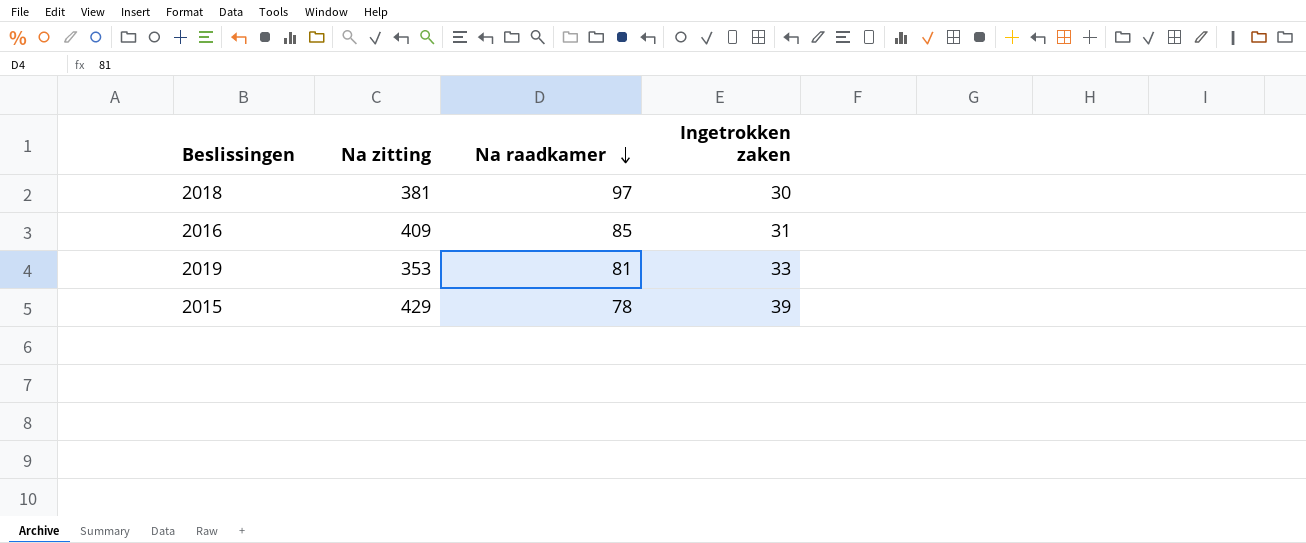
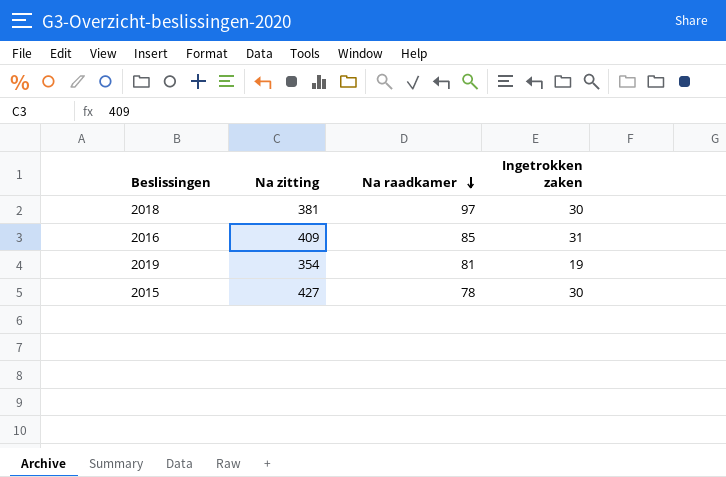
2019 | Na zitting: 353 -> 354
2019 | Ingetrokken zaken: 33 -> 19
2015 | Na zitting: 429 -> 427
2015 | Ingetrokken zaken: 39 -> 30

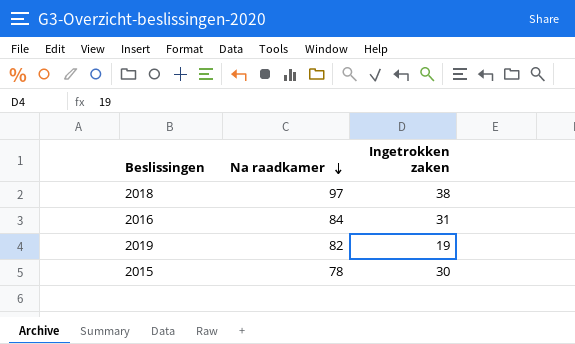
column Na zitting | position: 2 -> none
2018 | Ingetrokken zaken: 30 -> 38
2016 | Na raadkamer: 85 -> 84
2019 | Na raadkamer: 81 -> 82

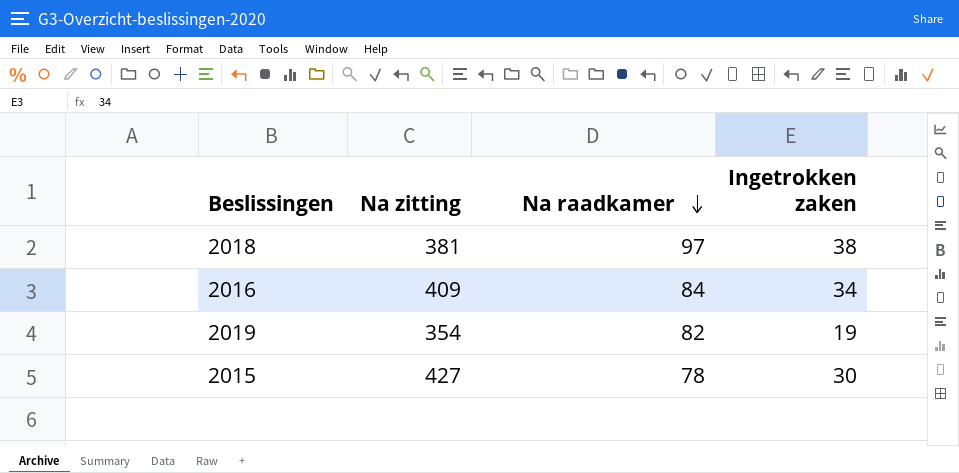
column Na zitting | position: none -> 2
2016 | Ingetrokken zaken: 31 -> 34

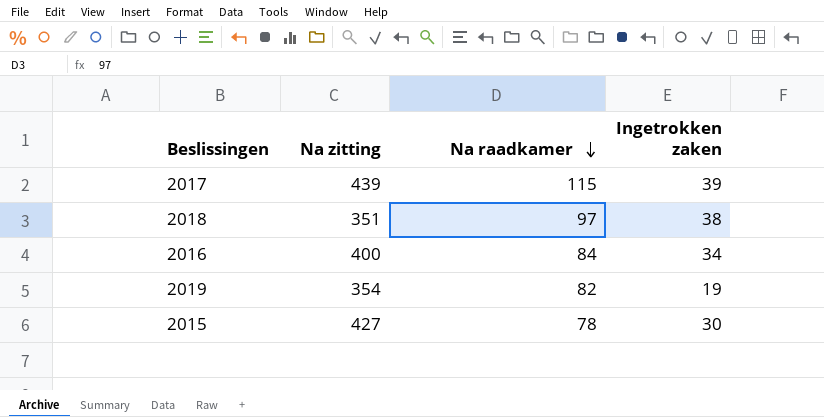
row 2017: none -> 439 | 115 | 39
2018 | Na zitting: 381 -> 351
2016 | Na zitting: 409 -> 400

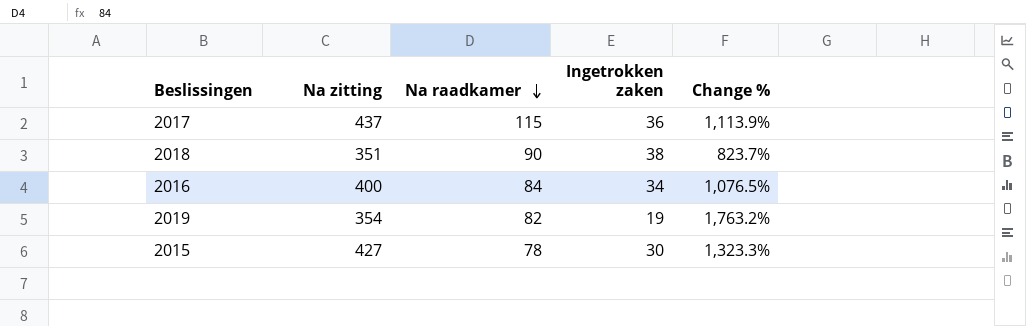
column Change % | formula: none -> ([Na zitting] - [Ingetrokken zaken]) / [Ingetrokken zaken]
2017 | Na zitting: 439 -> 437
2017 | Ingetrokken zaken: 39 -> 36
2018 | Na raadkamer: 97 -> 90

